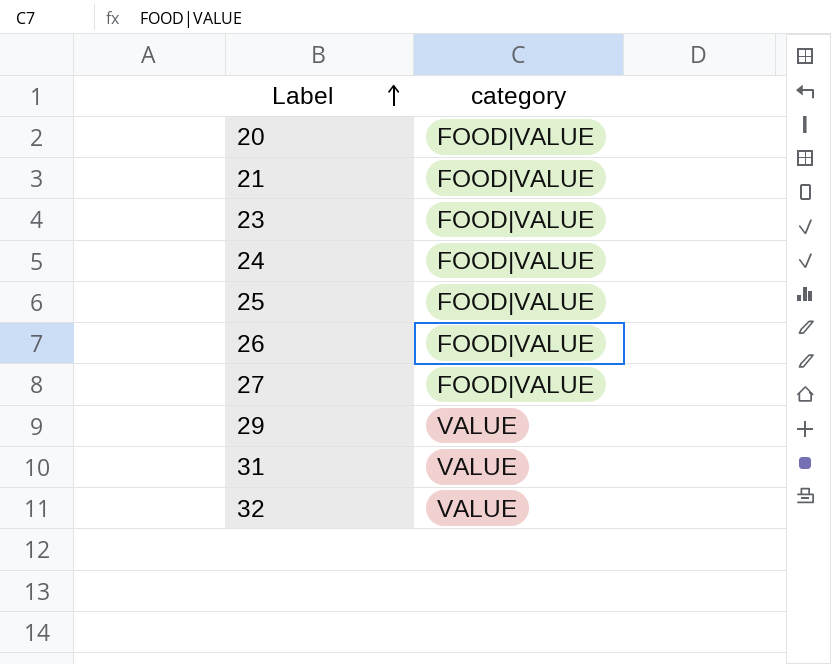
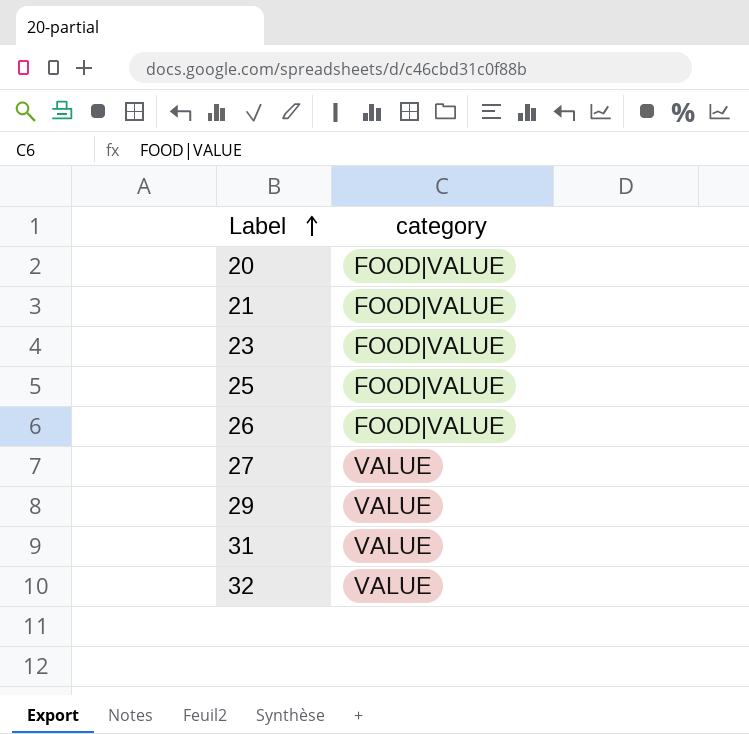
row 24: FOOD|VALUE -> none
27 | category: FOOD|VALUE -> VALUE

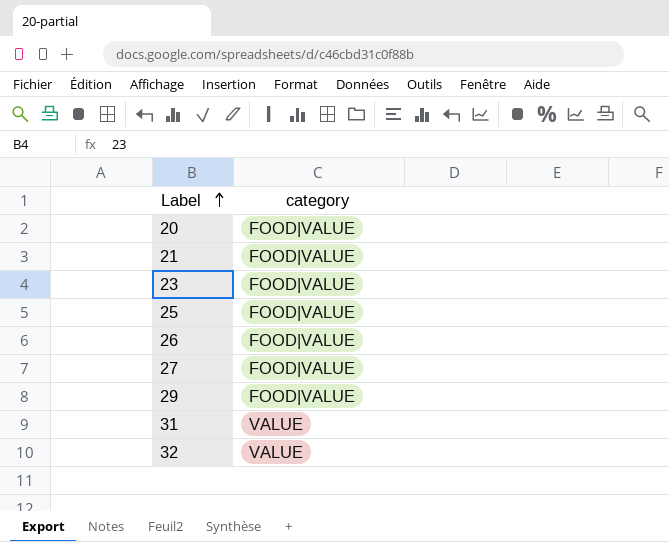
27 | category: VALUE -> FOOD|VALUE
29 | category: VALUE -> FOOD|VALUE

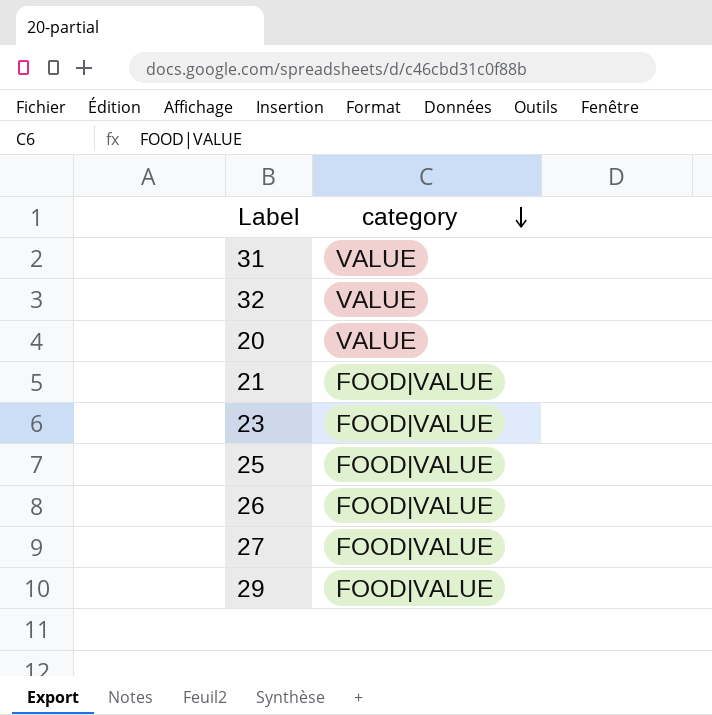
row order: Label ascending -> category descending
20 | category: FOOD|VALUE -> VALUE

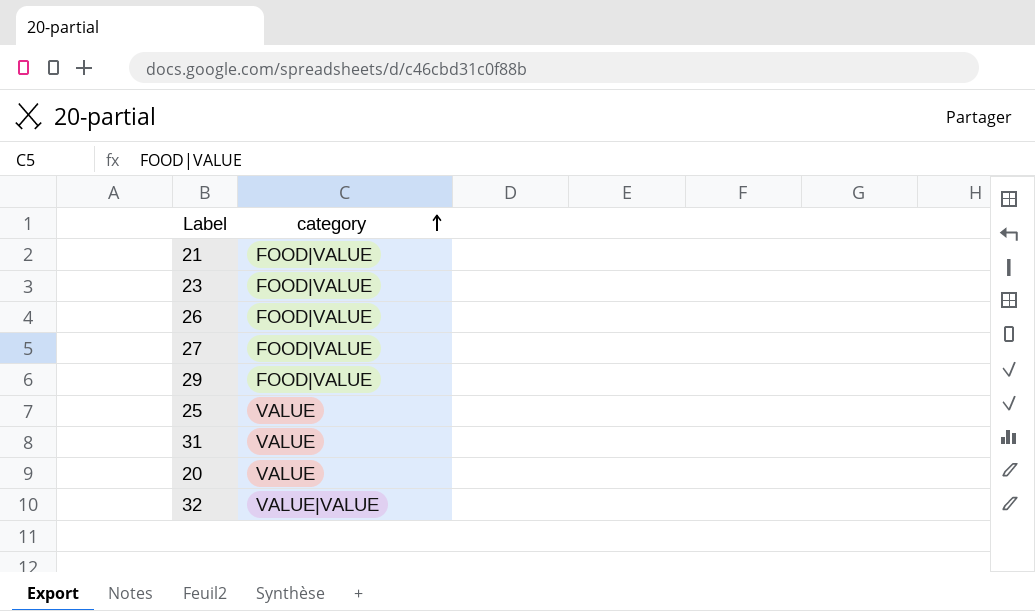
row order: category descending -> category ascending
25 | category: FOOD|VALUE -> VALUE
32 | category: VALUE -> VALUE|VALUE

